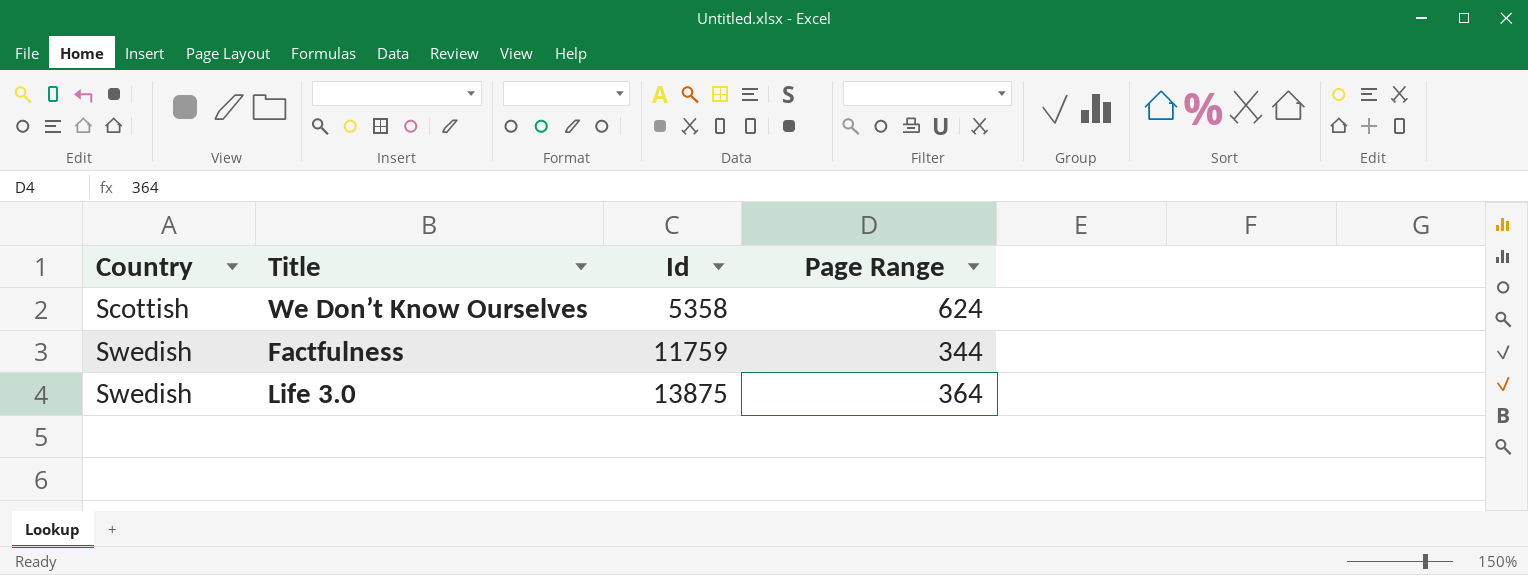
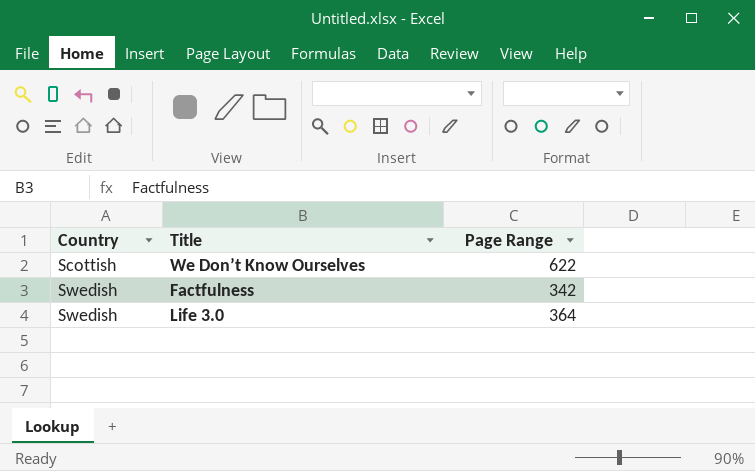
column Id | position: 3 -> none
We Don’t Know Ourselves | Page Range: 624 -> 622
Factfulness | Page Range: 344 -> 342

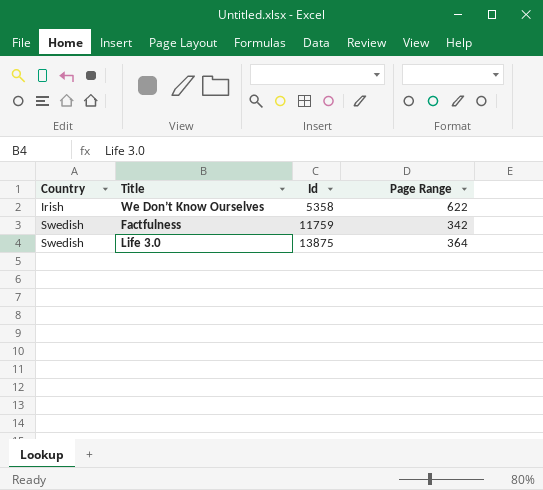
column Id | position: none -> 3
We Don’t Know Ourselves | Country: Scottish -> Irish

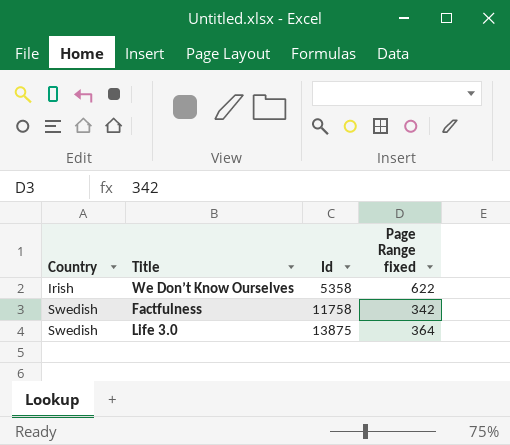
column name: Page Range -> Page Range fixed
Factfulness | Id: 11759 -> 11758

